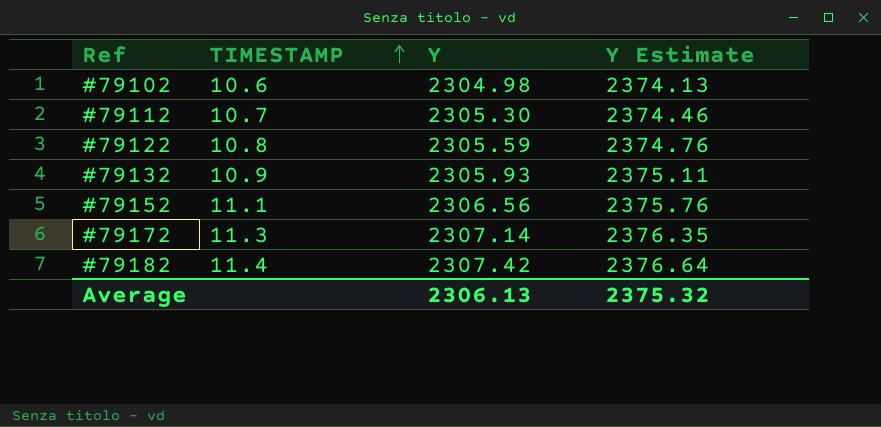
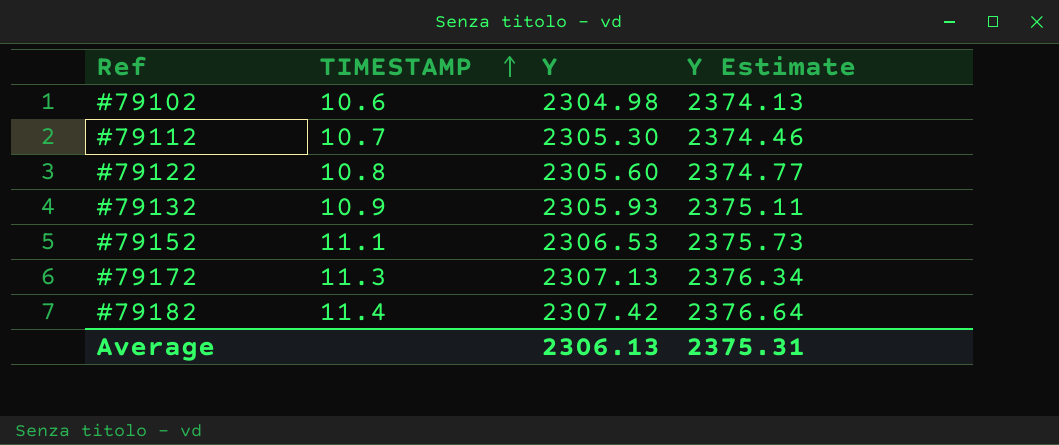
#79122 | Y: 2305.59 -> 2305.60
#79122 | Y Estimate: 2374.76 -> 2374.77
#79152 | Y: 2306.56 -> 2306.53
#79152 | Y Estimate: 2375.76 -> 2375.73
#79172 | Y: 2307.14 -> 2307.13
#79172 | Y Estimate: 2376.35 -> 2376.34
Average | Y Estimate: 2375.32 -> 2375.31

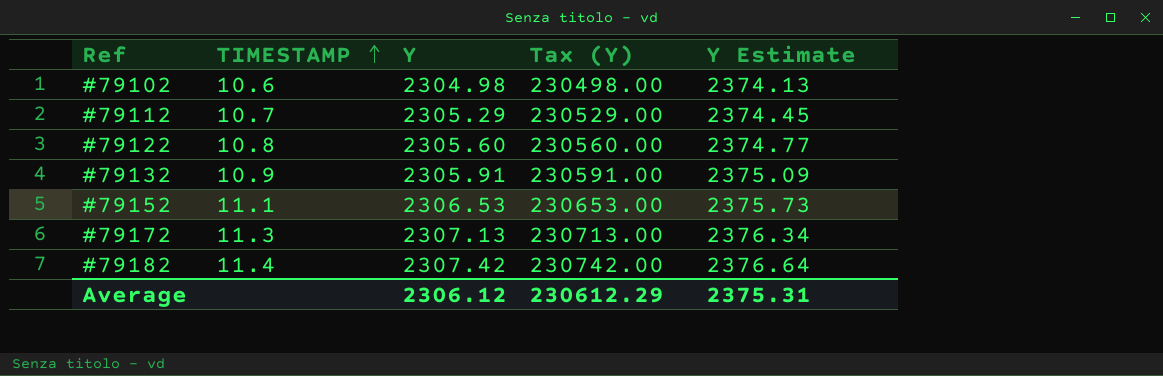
column Tax (Y) | formula: none -> [Y] * 100
#79112 | Y: 2305.30 -> 2305.29
#79112 | Y Estimate: 2374.46 -> 2374.45
#79132 | Y: 2305.93 -> 2305.91
#79132 | Y Estimate: 2375.11 -> 2375.09
Average | Y: 2306.13 -> 2306.12

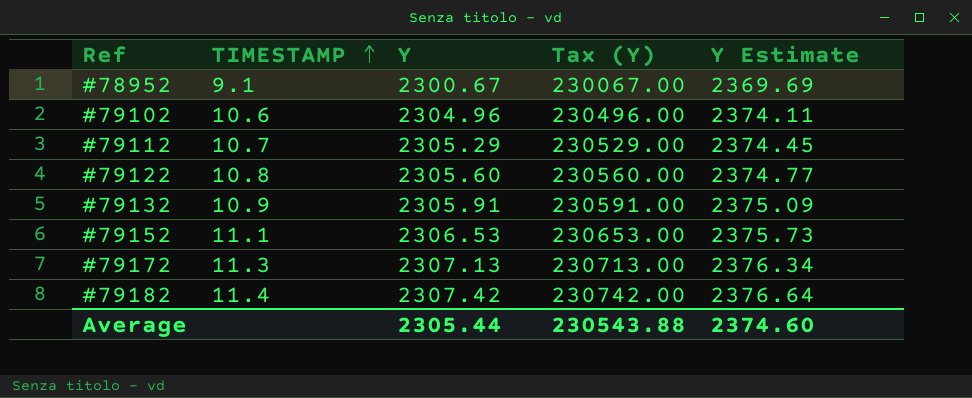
row #78952: none -> 9.1 | 2300.67 | 230067.00 | 2369.69
#79102 | Y: 2304.98 -> 2304.96
#79102 | Tax (Y): 230498.00 -> 230496.00
#79102 | Y Estimate: 2374.13 -> 2374.11
Average | Y: 2306.12 -> 2305.44
Average | Tax (Y): 230612.29 -> 230543.88
Average | Y Estimate: 2375.31 -> 2374.60

